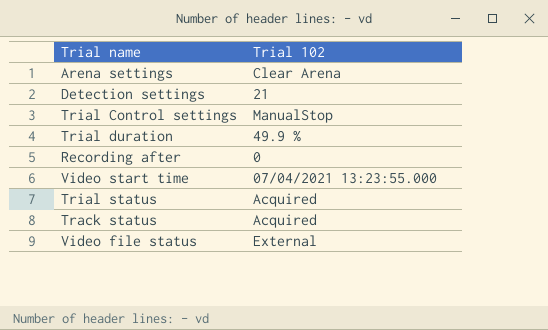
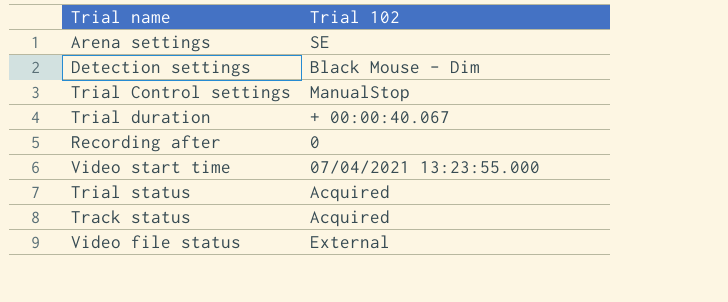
Arena settings | Trial 102: Clear Arena -> SE
Detection settings | Trial 102: 21 -> Black Mouse - Dim
Trial duration | Trial 102: 49.9 % -> + 00:00:40.067

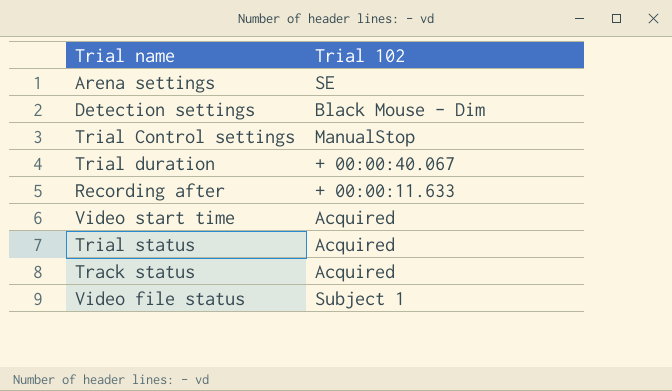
Recording after | Trial 102: 0 -> + 00:00:11.633
Video start time | Trial 102: 07/04/2021 13:23:55.000 -> Acquired
Video file status | Trial 102: External -> Subject 1

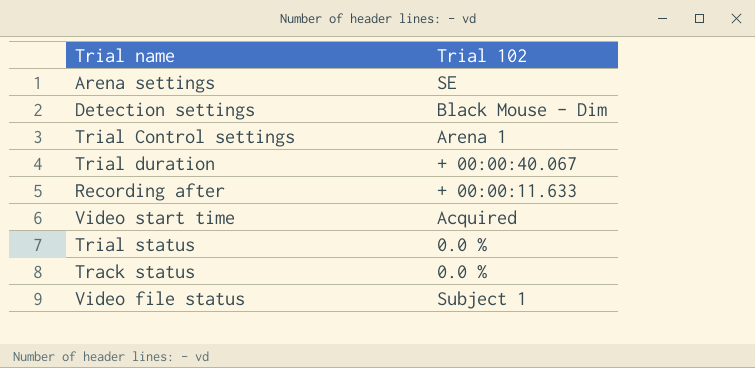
Trial Control settings | Trial 102: ManualStop -> Arena 1
Trial status | Trial 102: Acquired -> 0.0 %
Track status | Trial 102: Acquired -> 0.0 %

